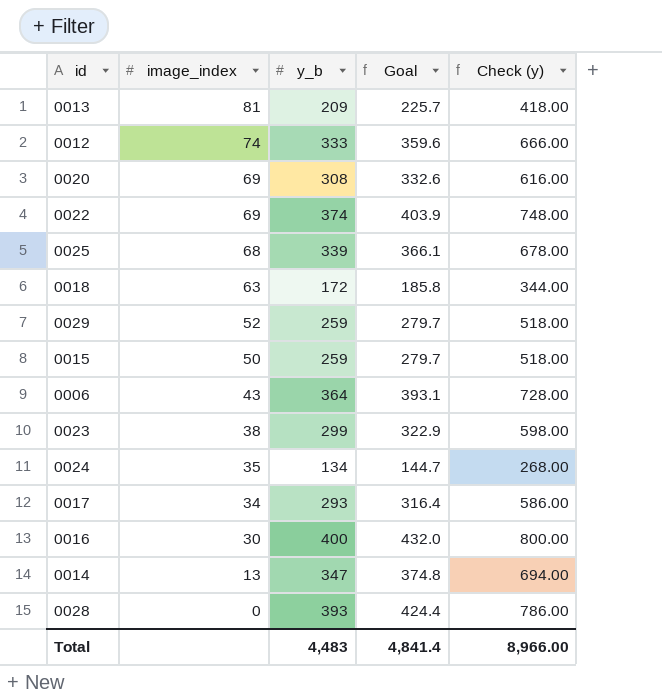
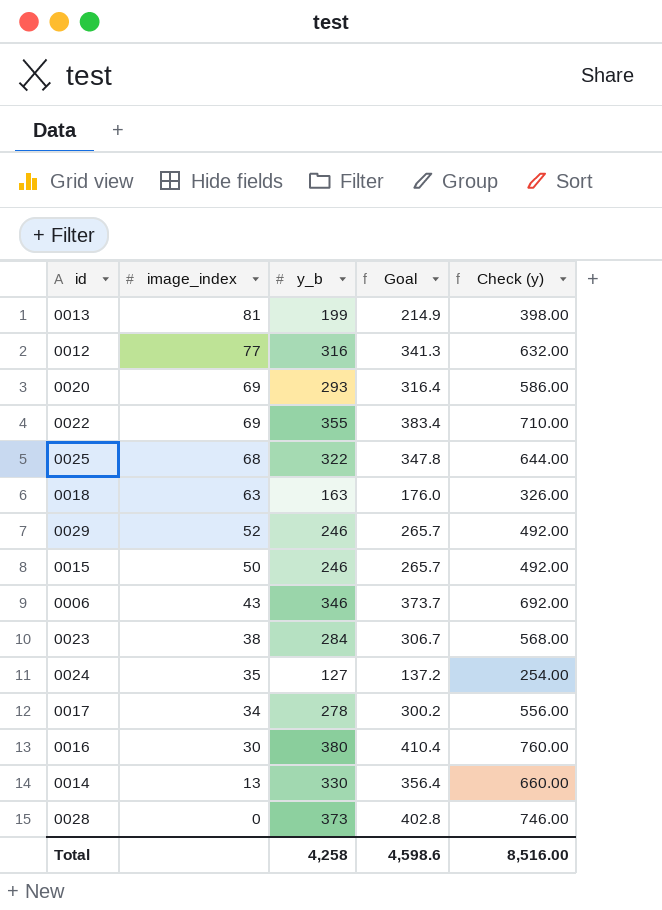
0013 | y_b: 209 -> 199
0013 | Goal: 225.7 -> 214.9
0013 | Check (y): 418.00 -> 398.00
0012 | image_index: 74 -> 77
0012 | y_b: 333 -> 316
0012 | Goal: 359.6 -> 341.3
0012 | Check (y): 666.00 -> 632.00
0020 | y_b: 308 -> 293
0020 | Goal: 332.6 -> 316.4
0020 | Check (y): 616.00 -> 586.00
0022 | y_b: 374 -> 355
0022 | Goal: 403.9 -> 383.4
0022 | Check (y): 748.00 -> 710.00
0025 | y_b: 339 -> 322
0025 | Goal: 366.1 -> 347.8
0025 | Check (y): 678.00 -> 644.00
0018 | y_b: 172 -> 163
0018 | Goal: 185.8 -> 176.0
0018 | Check (y): 344.00 -> 326.00
0029 | y_b: 259 -> 246
0029 | Goal: 279.7 -> 265.7
0029 | Check (y): 518.00 -> 492.00
0015 | y_b: 259 -> 246
0015 | Goal: 279.7 -> 265.7
0015 | Check (y): 518.00 -> 492.00
0006 | y_b: 364 -> 346
0006 | Goal: 393.1 -> 373.7
0006 | Check (y): 728.00 -> 692.00
0023 | y_b: 299 -> 284
0023 | Goal: 322.9 -> 306.7
0023 | Check (y): 598.00 -> 568.00
0024 | y_b: 134 -> 127
0024 | Goal: 144.7 -> 137.2
0024 | Check (y): 268.00 -> 254.00
0017 | y_b: 293 -> 278
0017 | Goal: 316.4 -> 300.2
0017 | Check (y): 586.00 -> 556.00
0016 | y_b: 400 -> 380
0016 | Goal: 432.0 -> 410.4
0016 | Check (y): 800.00 -> 760.00
0014 | y_b: 347 -> 330
0014 | Goal: 374.8 -> 356.4
0014 | Check (y): 694.00 -> 660.00
0028 | y_b: 393 -> 373
0028 | Goal: 424.4 -> 402.8
0028 | Check (y): 786.00 -> 746.00
Total | y_b: 4,483 -> 4,258
Total | Goal: 4,841.4 -> 4,598.6
Total | Check (y): 8,966.00 -> 8,516.00

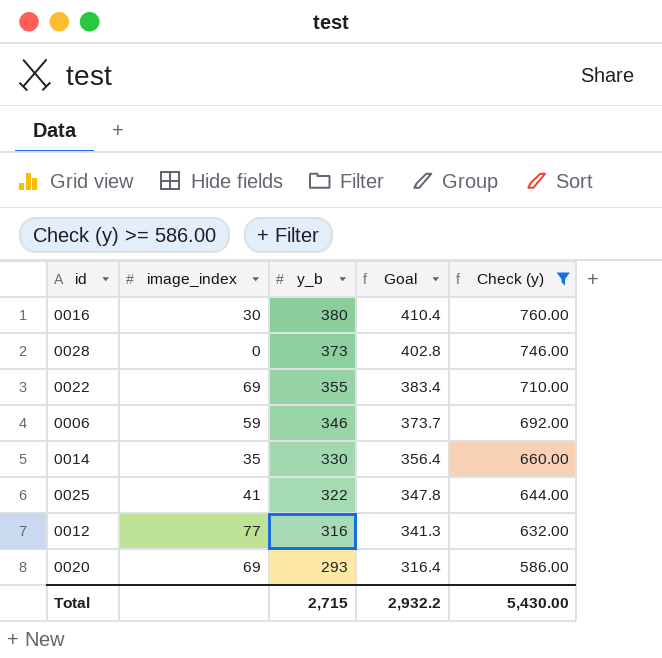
filter: none -> Check (y) >= 586.00
row order: image_index descending -> y_b descending
0006 | image_index: 43 -> 59
0014 | image_index: 13 -> 35
0025 | image_index: 68 -> 41
Total | y_b: 4,258 -> 2,715
Total | Goal: 4,598.6 -> 2,932.2
Total | Check (y): 8,516.00 -> 5,430.00

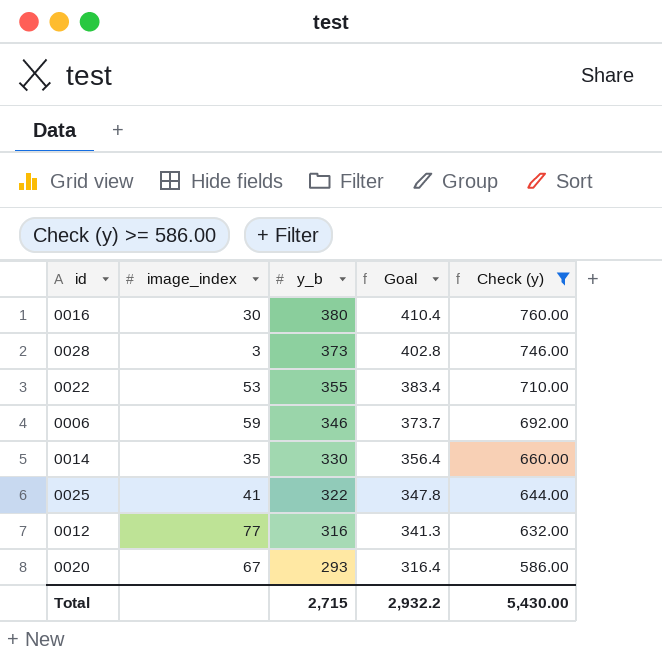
0028 | image_index: 0 -> 3
0022 | image_index: 69 -> 53
0020 | image_index: 69 -> 67

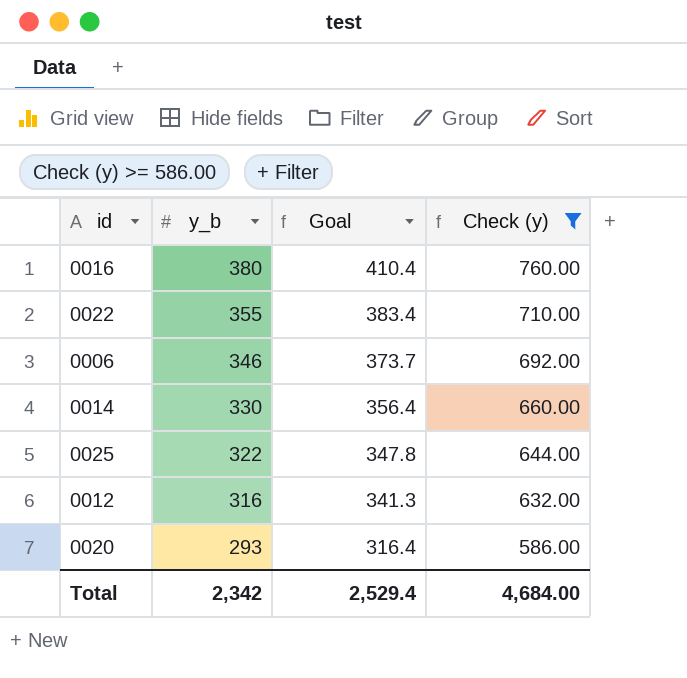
column image_index | position: 2 -> none
row 0028: 3 | 373 | 402.8 | 746.00 -> none
Total | y_b: 2,715 -> 2,342
Total | Goal: 2,932.2 -> 2,529.4
Total | Check (y): 5,430.00 -> 4,684.00

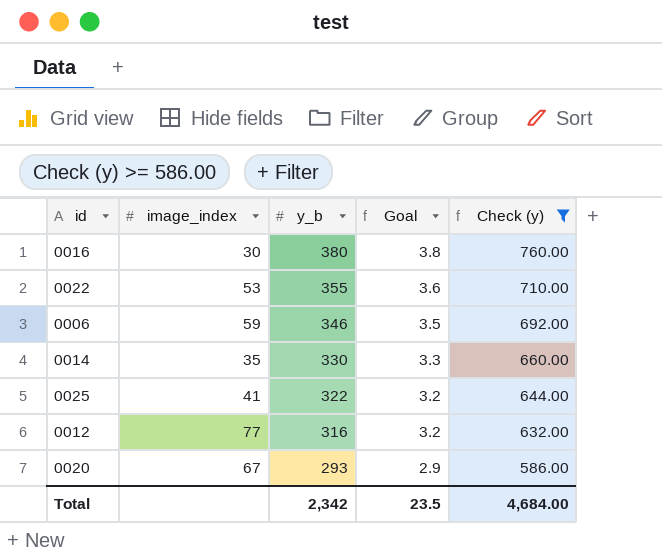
column image_index | position: none -> 2
column Goal | formula: [y_b] * 1.08 -> [y_b] * 0.01
Total | Goal: 2,529.4 -> 23.5

